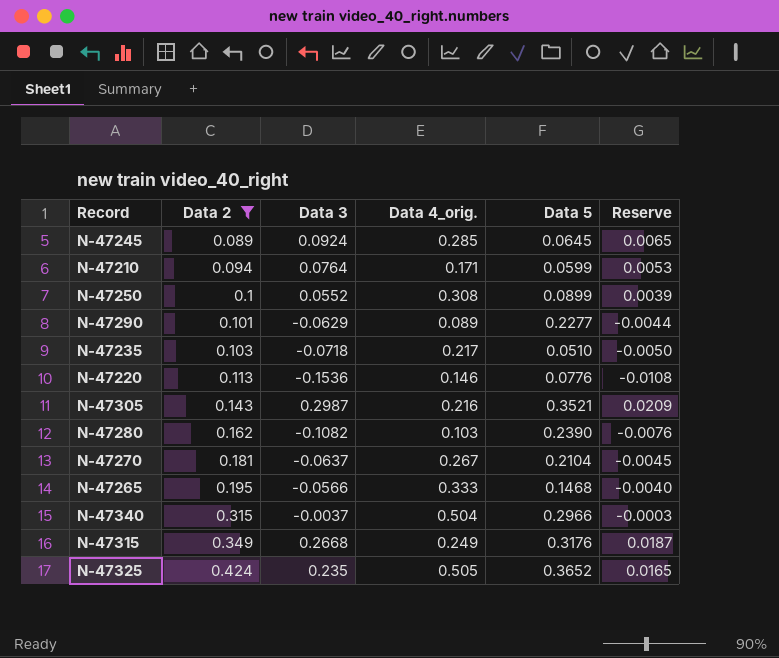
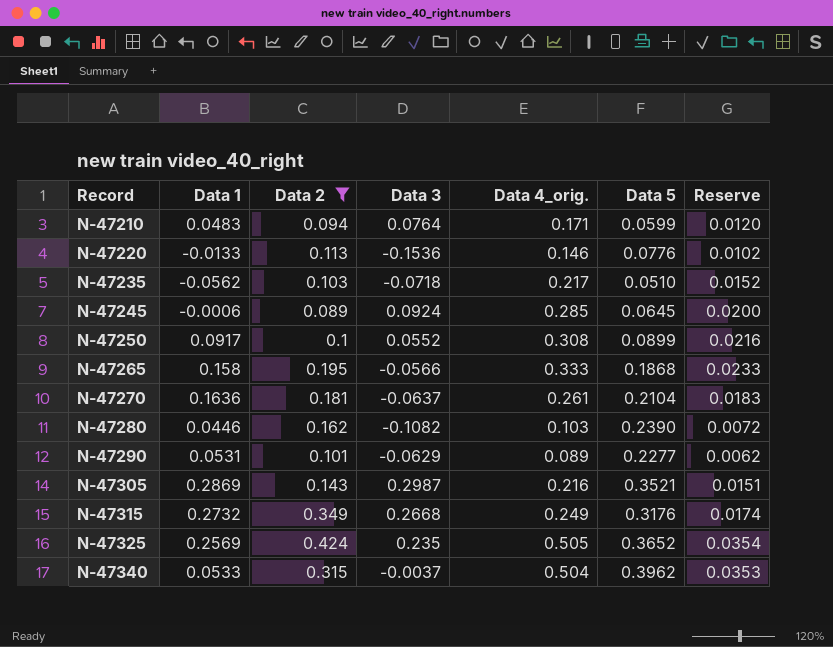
row order: Data 2 ascending -> Record ascending
column Data 1 | position: none -> 2
column Reserve | formula: [Data 3] * 0.07 -> [Data 4_orig.] * 0.07
N-47265 | Data 5: 0.1468 -> 0.1868
N-47270 | Data 4_orig.: 0.267 -> 0.261
N-47340 | Data 5: 0.2966 -> 0.3962

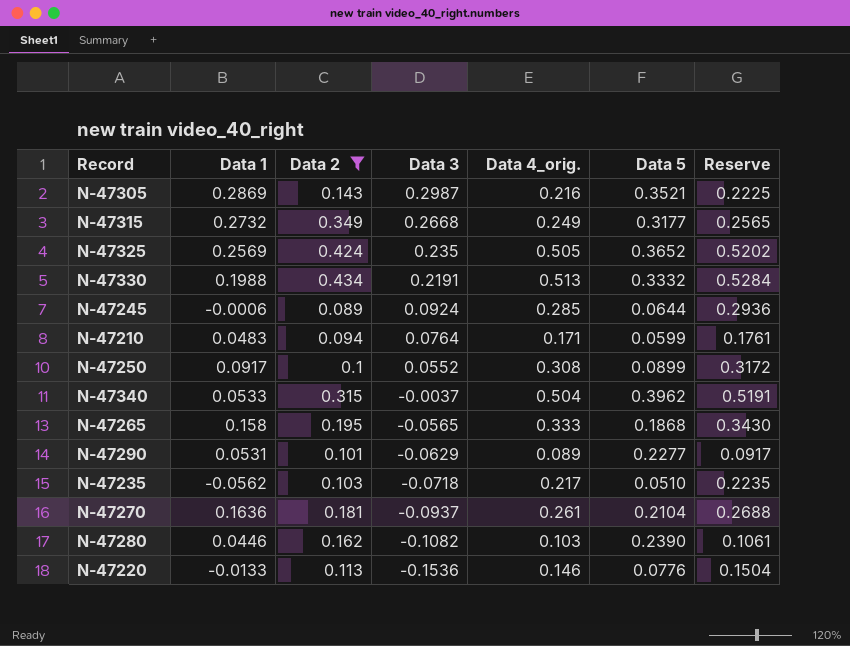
row order: Record ascending -> Data 3 descending
column Reserve | formula: [Data 4_orig.] * 0.07 -> [Data 4_orig.] * 1.03
N-47315 | Data 5: 0.3176 -> 0.3177
row N-47330: none -> 0.1988 | 0.434 | 0.2191 | 0.513 | 0.3332 | 0.5284
N-47245 | Data 5: 0.0645 -> 0.0644
N-47265 | Data 3: -0.0566 -> -0.0565
N-47270 | Data 3: -0.0637 -> -0.0937

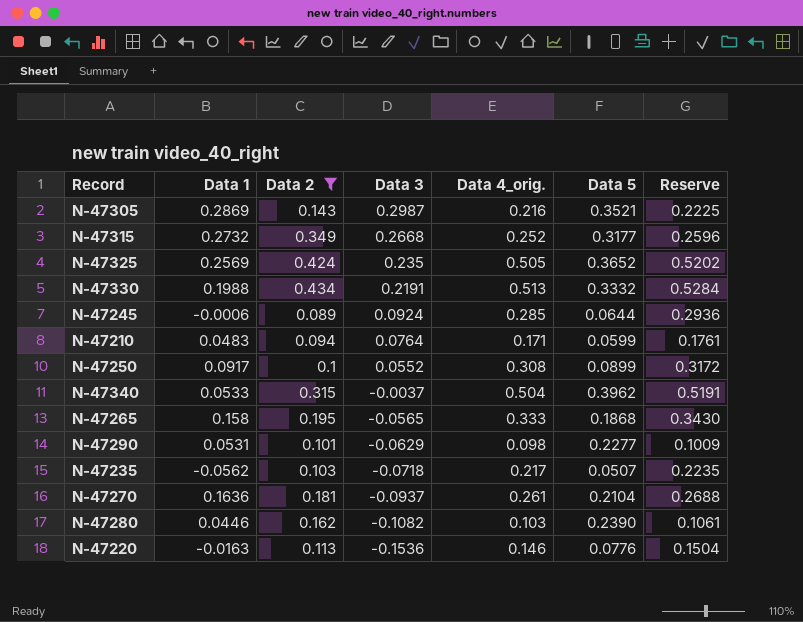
N-47315 | Data 4_orig.: 0.249 -> 0.252
N-47315 | Reserve: 0.2565 -> 0.2596
N-47290 | Data 4_orig.: 0.089 -> 0.098
N-47290 | Reserve: 0.0917 -> 0.1009
N-47235 | Data 5: 0.0510 -> 0.0507
N-47220 | Data 1: -0.0133 -> -0.0163

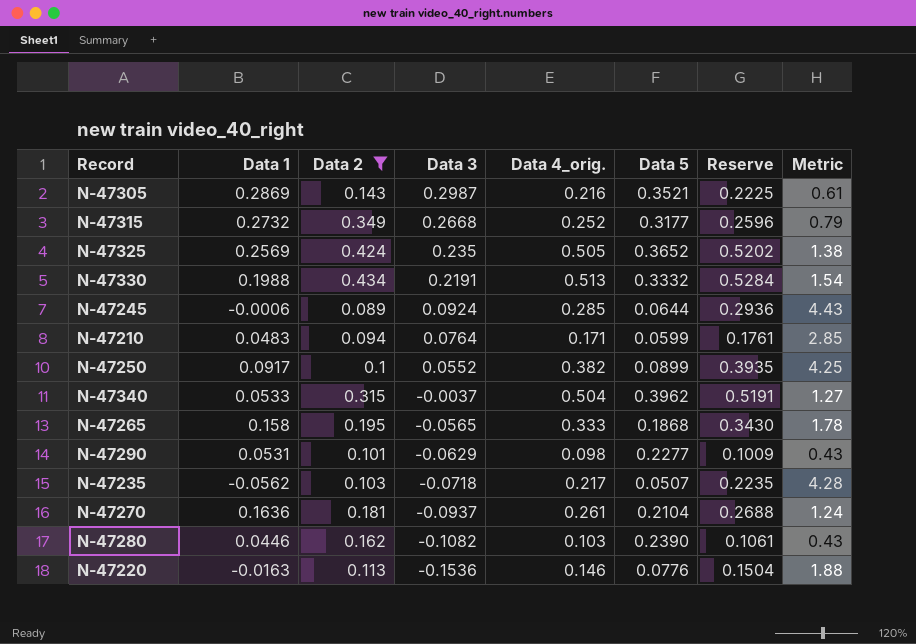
column Metric | formula: none -> [Data 4_orig.] / [Data 5]
N-47250 | Data 4_orig.: 0.308 -> 0.382
N-47250 | Reserve: 0.3172 -> 0.3935

